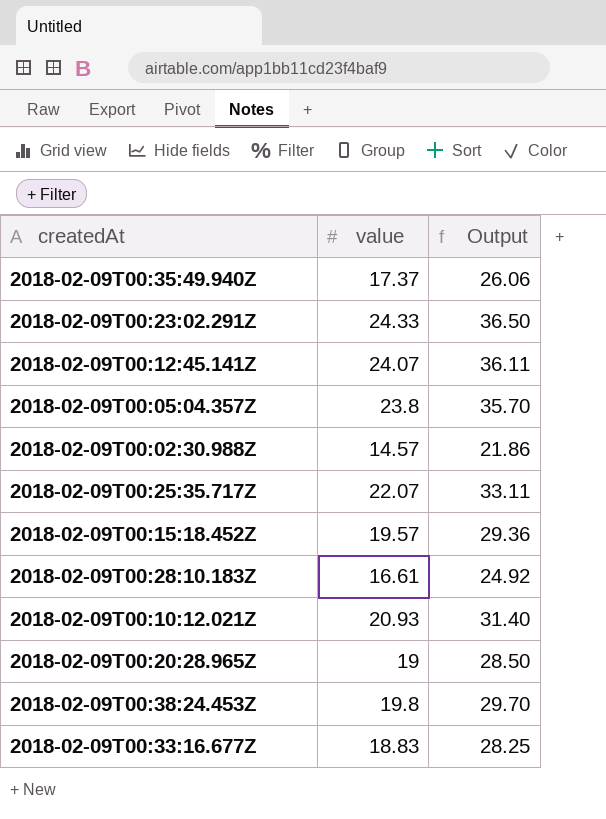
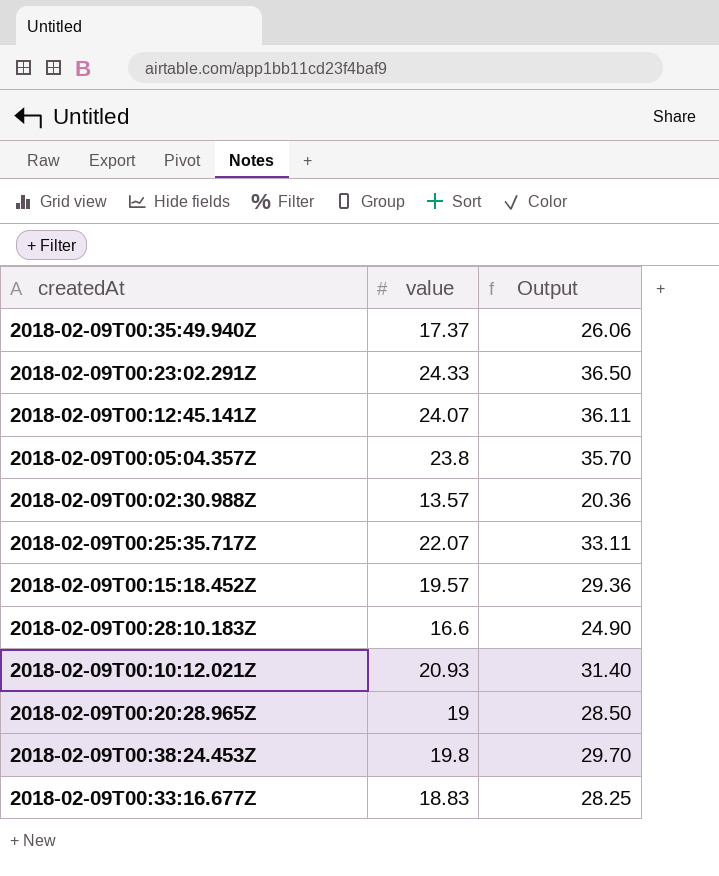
2018-02-09T00:02:30.988Z | value: 14.57 -> 13.57
2018-02-09T00:02:30.988Z | Output: 21.86 -> 20.36
2018-02-09T00:28:10.183Z | value: 16.61 -> 16.6
2018-02-09T00:28:10.183Z | Output: 24.92 -> 24.90

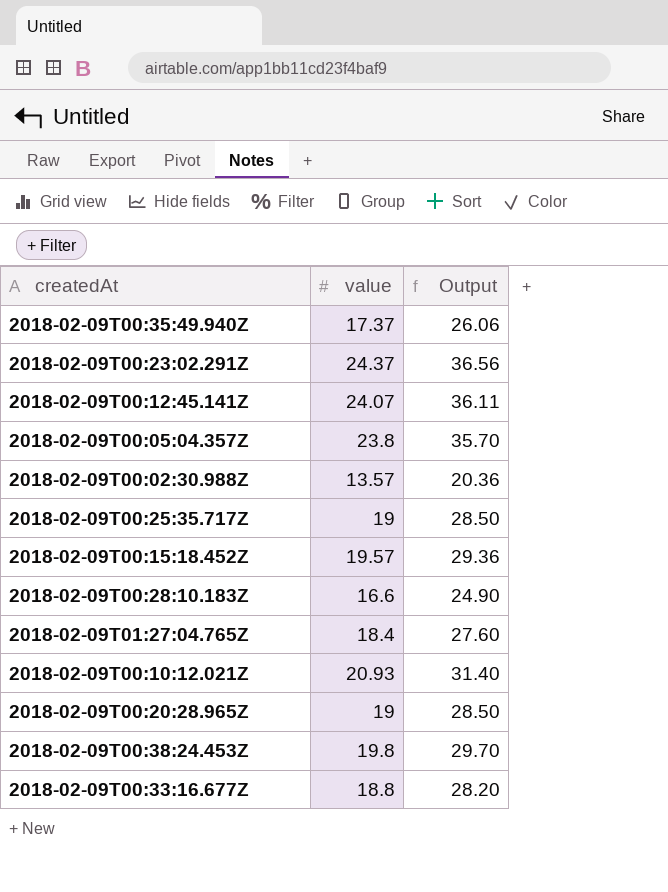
2018-02-09T00:23:02.291Z | value: 24.33 -> 24.37
2018-02-09T00:23:02.291Z | Output: 36.50 -> 36.56
2018-02-09T00:25:35.717Z | value: 22.07 -> 19
2018-02-09T00:25:35.717Z | Output: 33.11 -> 28.50
row 2018-02-09T01:27:04.765Z: none -> 18.4 | 27.60
2018-02-09T00:33:16.677Z | value: 18.83 -> 18.8
2018-02-09T00:33:16.677Z | Output: 28.25 -> 28.20

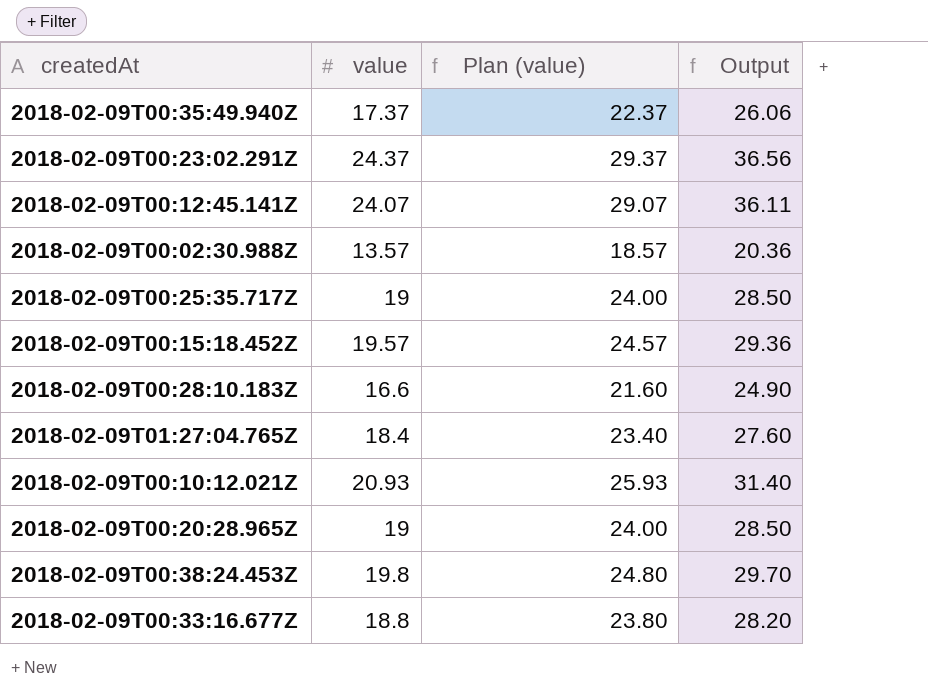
column Plan (value) | formula: none -> [value] + 5
row 2018-02-09T00:05:04.357Z: 23.8 | 35.70 -> none

